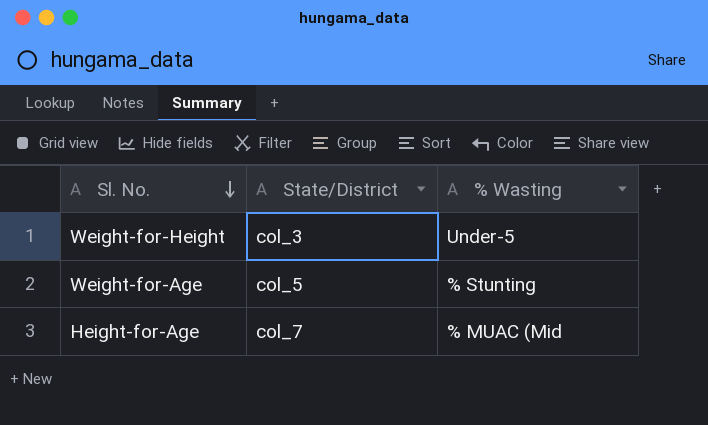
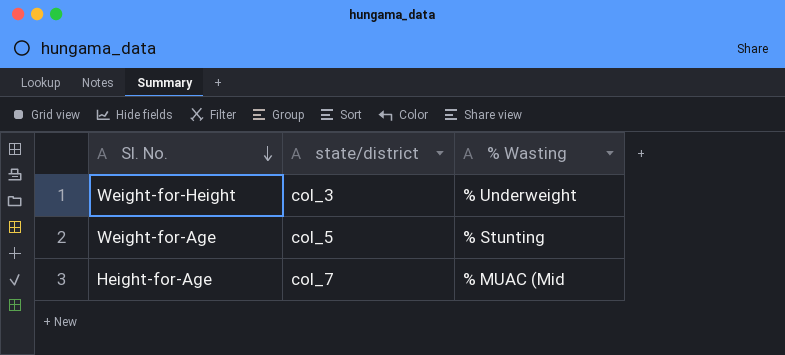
column name: State/District -> state/district
Weight-for-Height | % Wasting: Under-5 -> % Underweight

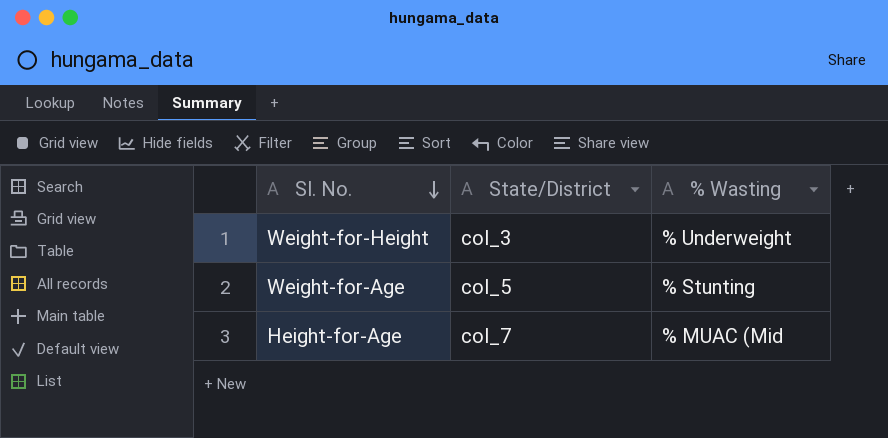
column name: state/district -> State/District

